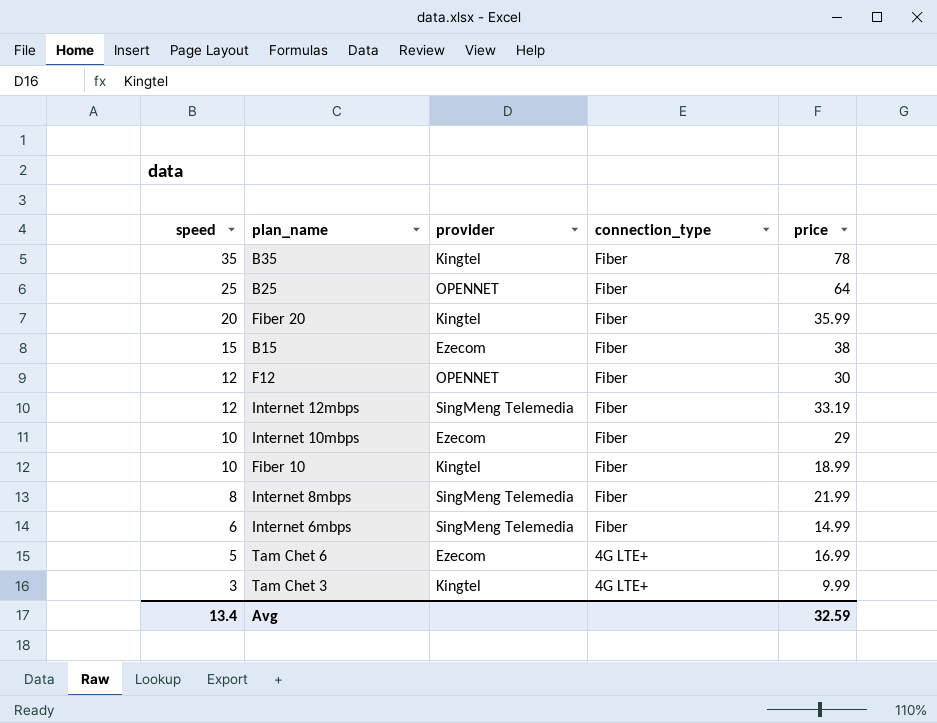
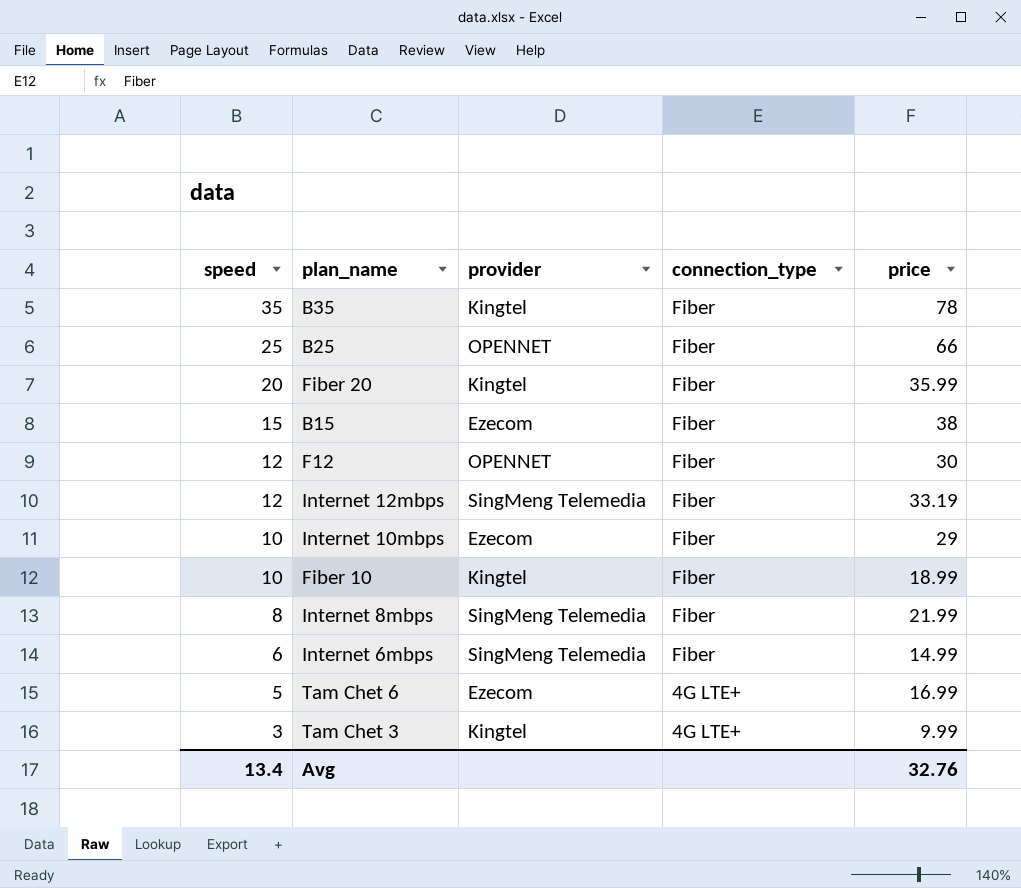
B25 | price: 64 -> 66
Avg | price: 32.59 -> 32.76

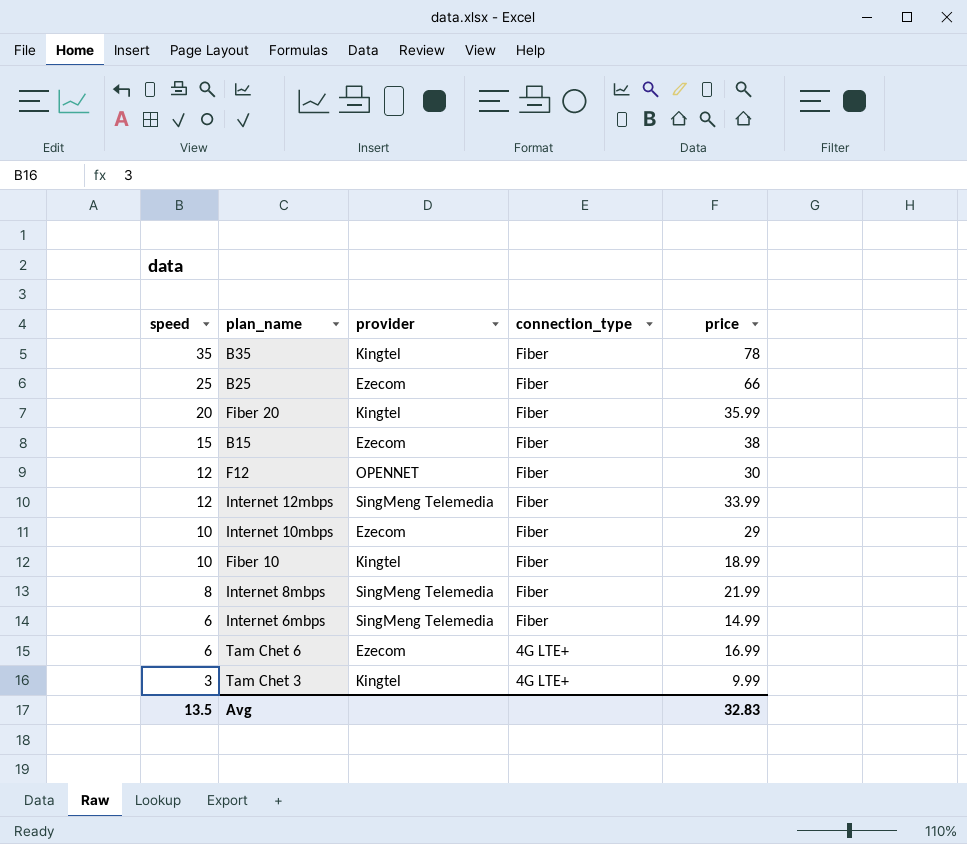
B25 | provider: OPENNET -> Ezecom
Internet 12mbps | price: 33.19 -> 33.99
Tam Chet 6 | speed: 5 -> 6
Avg | speed: 13.4 -> 13.5
Avg | price: 32.76 -> 32.83

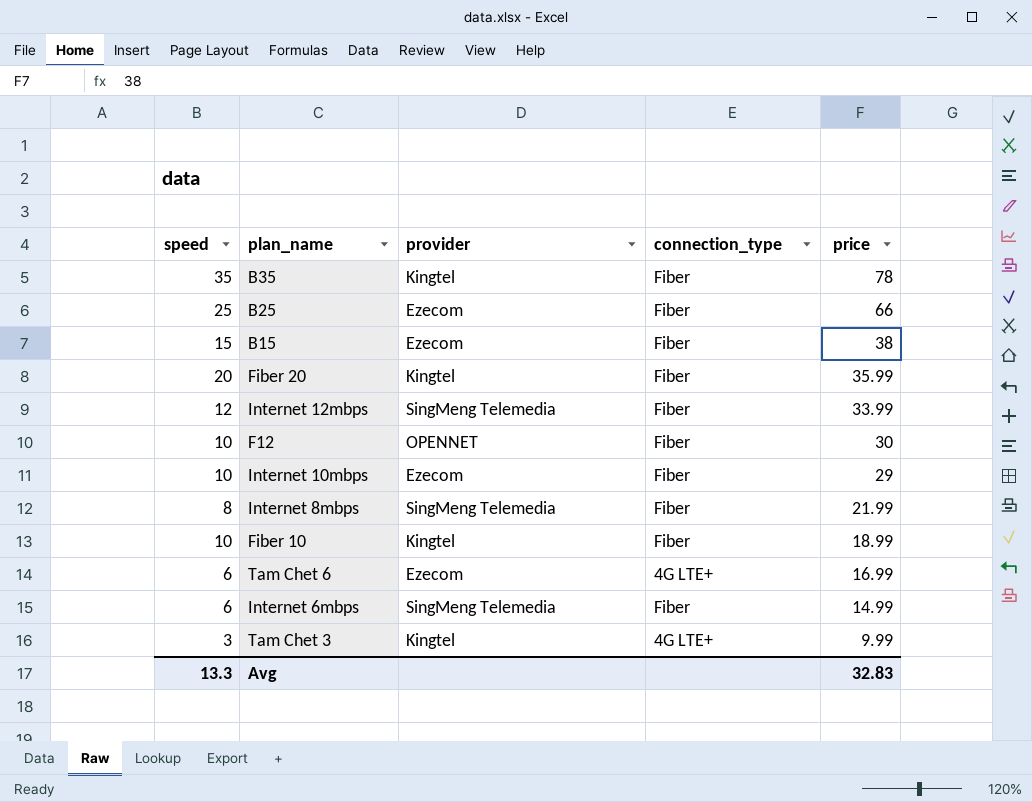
row order: speed descending -> price descending
F12 | speed: 12 -> 10
Avg | speed: 13.5 -> 13.3

